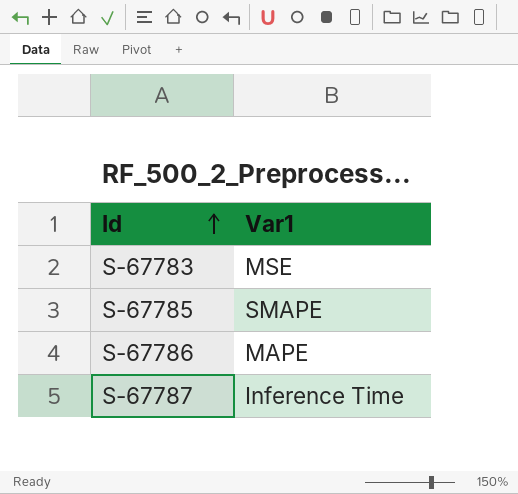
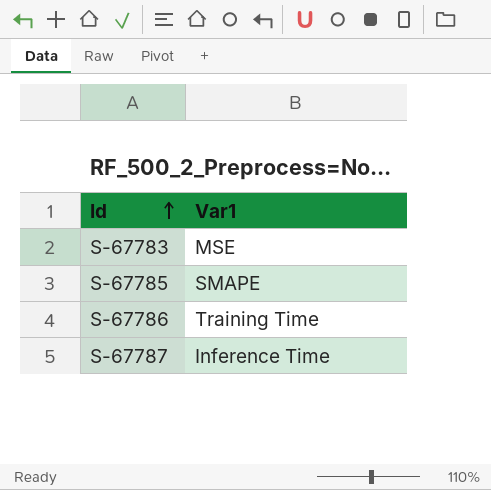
S-67786 | Var1: MAPE -> Training Time

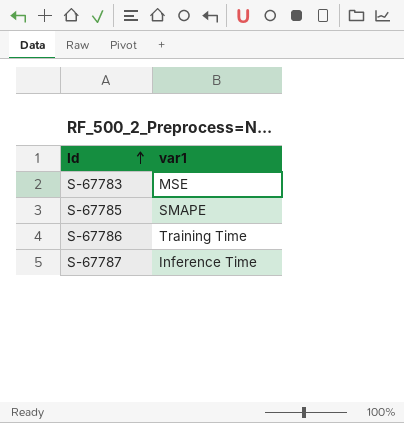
column name: Var1 -> var1

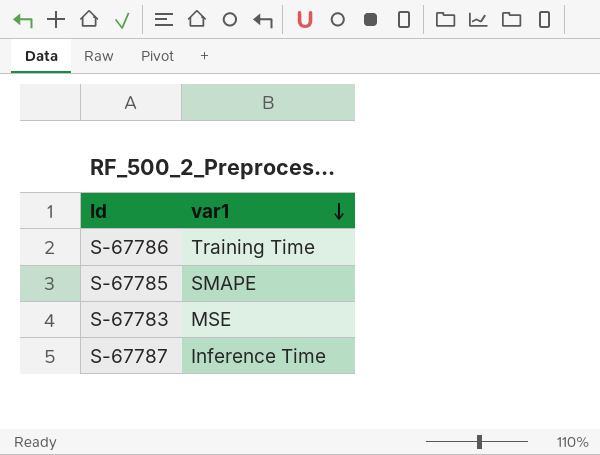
row order: Id ascending -> var1 descending

